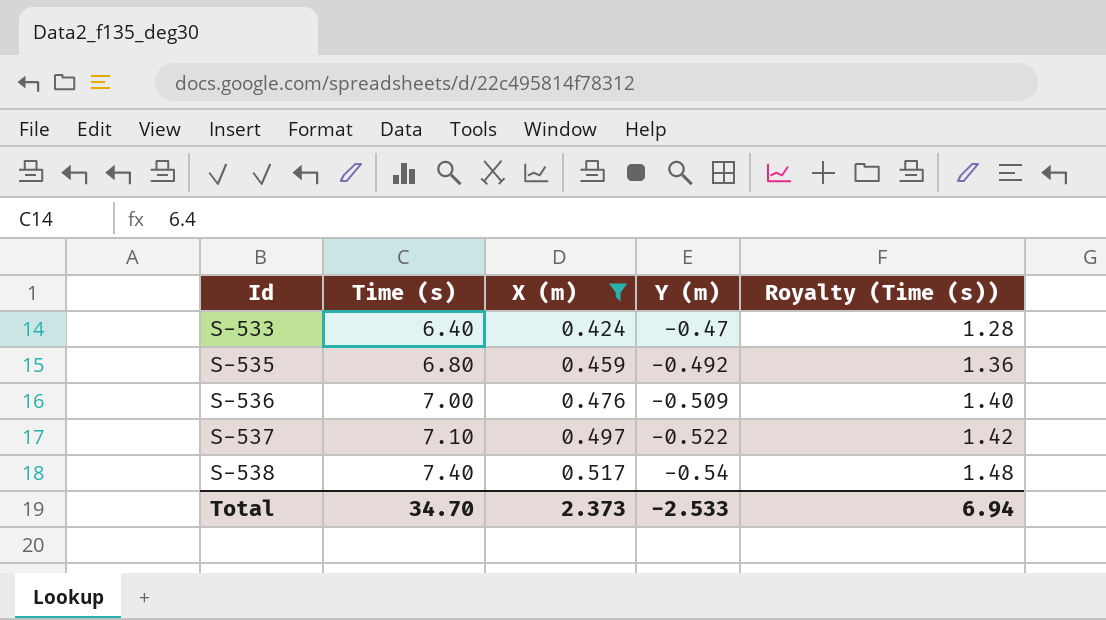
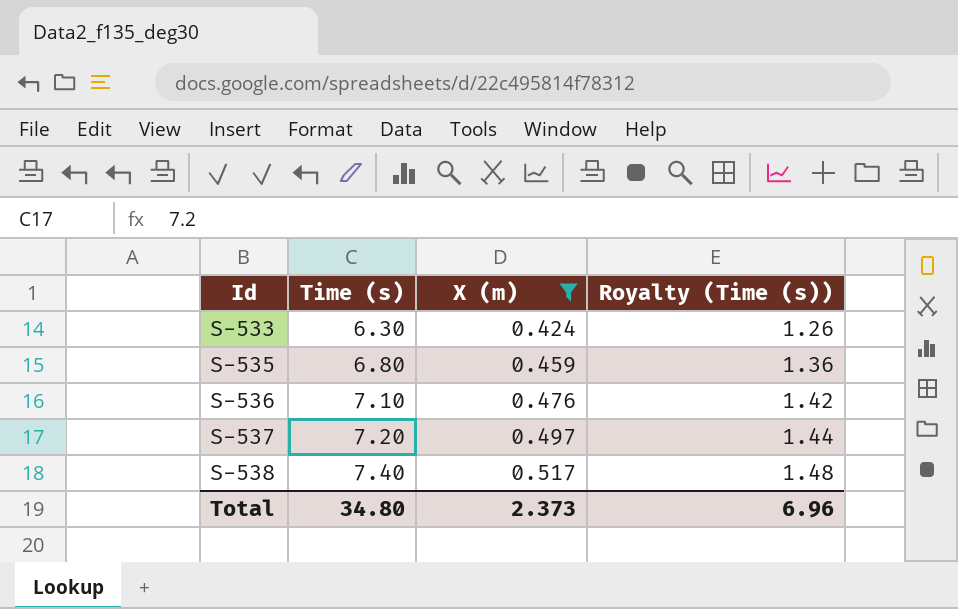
column Y (m) | position: 4 -> none
S-533 | Time (s): 6.40 -> 6.30
S-533 | Royalty (Time (s)): 1.28 -> 1.26
S-536 | Time (s): 7.00 -> 7.10
S-536 | Royalty (Time (s)): 1.40 -> 1.42
S-537 | Time (s): 7.10 -> 7.20
S-537 | Royalty (Time (s)): 1.42 -> 1.44
Total | Time (s): 34.70 -> 34.80
Total | Royalty (Time (s)): 6.94 -> 6.96

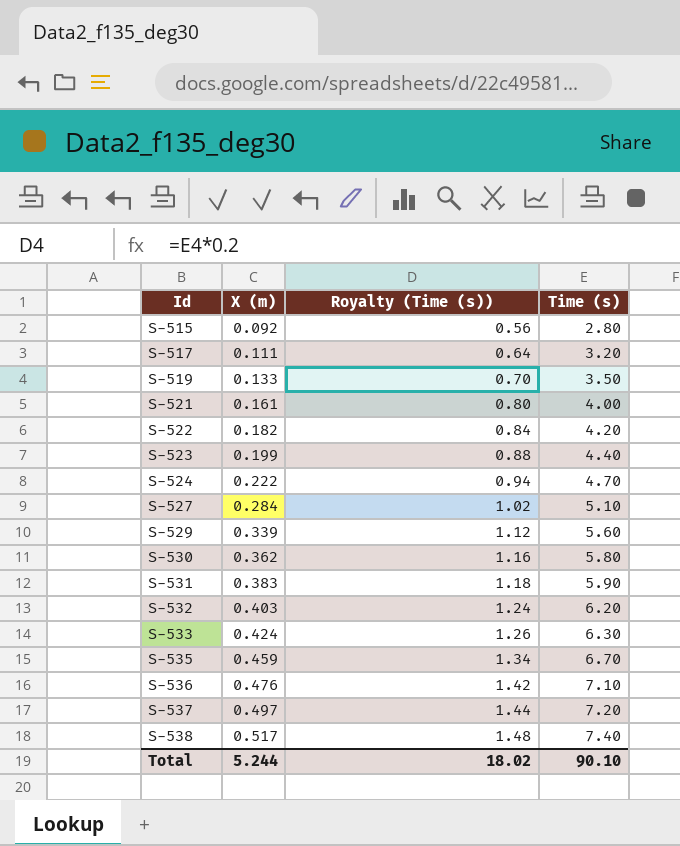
filter: X (m) >= 0.424 -> none
column Time (s) | position: 2 -> 4
S-535 | Royalty (Time (s)): 1.36 -> 1.34
S-535 | Time (s): 6.80 -> 6.70
Total | X (m): 2.373 -> 5.244
Total | Royalty (Time (s)): 6.96 -> 18.02
Total | Time (s): 34.80 -> 90.10

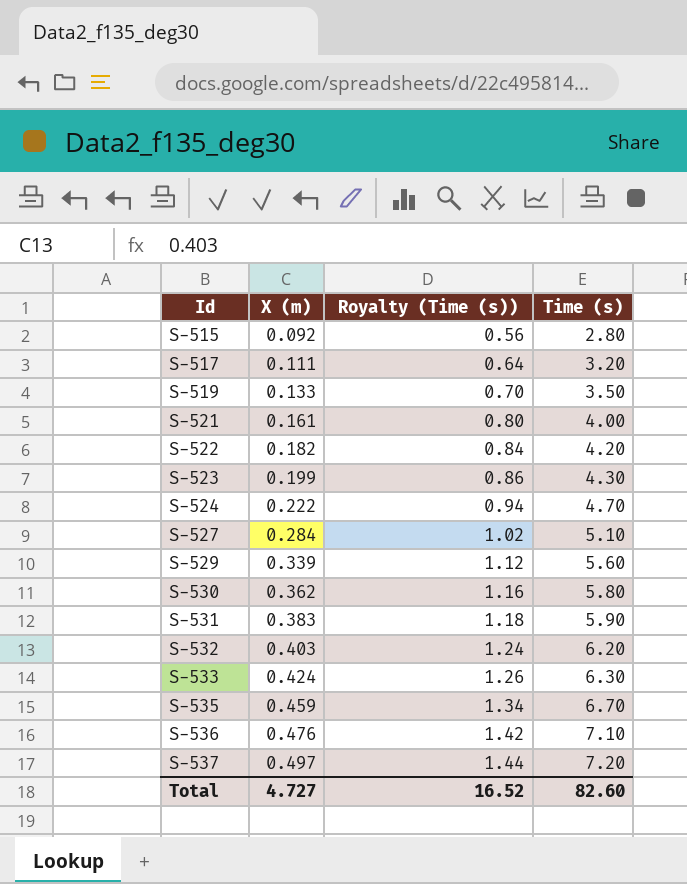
row S-538: 0.517 | 1.48 | 7.40 -> none
S-523 | Royalty (Time (s)): 0.88 -> 0.86
S-523 | Time (s): 4.40 -> 4.30
Total | X (m): 5.244 -> 4.727
Total | Royalty (Time (s)): 18.02 -> 16.52
Total | Time (s): 90.10 -> 82.60

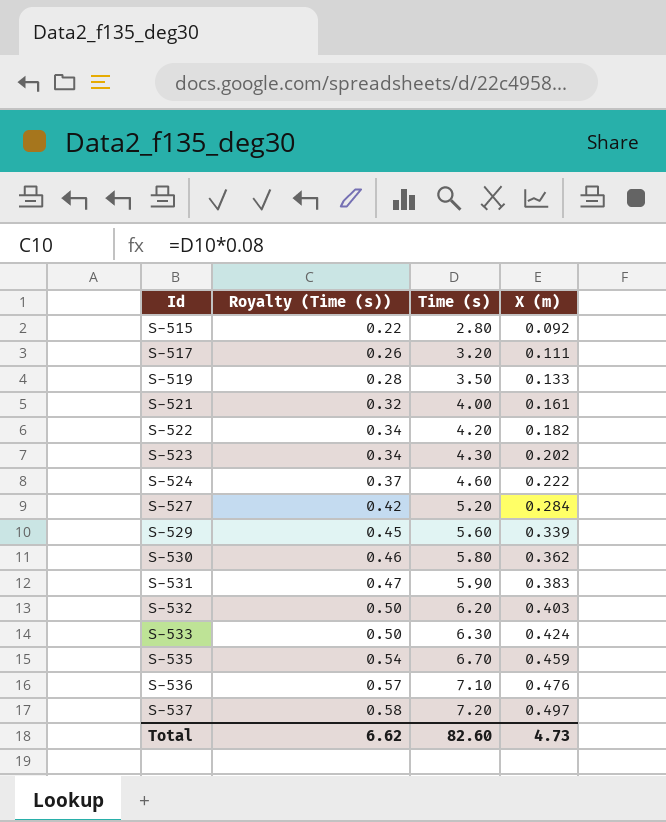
column Royalty (Time (s)) | formula: [Time (s)] * 0.2 -> [Time (s)] * 0.08
column X (m) | position: 2 -> 4
S-523 | X (m): 0.199 -> 0.202
S-524 | Time (s): 4.70 -> 4.60
S-527 | Time (s): 5.10 -> 5.20
Total | Royalty (Time (s)): 16.52 -> 6.62
Total | X (m): 4.727 -> 4.73

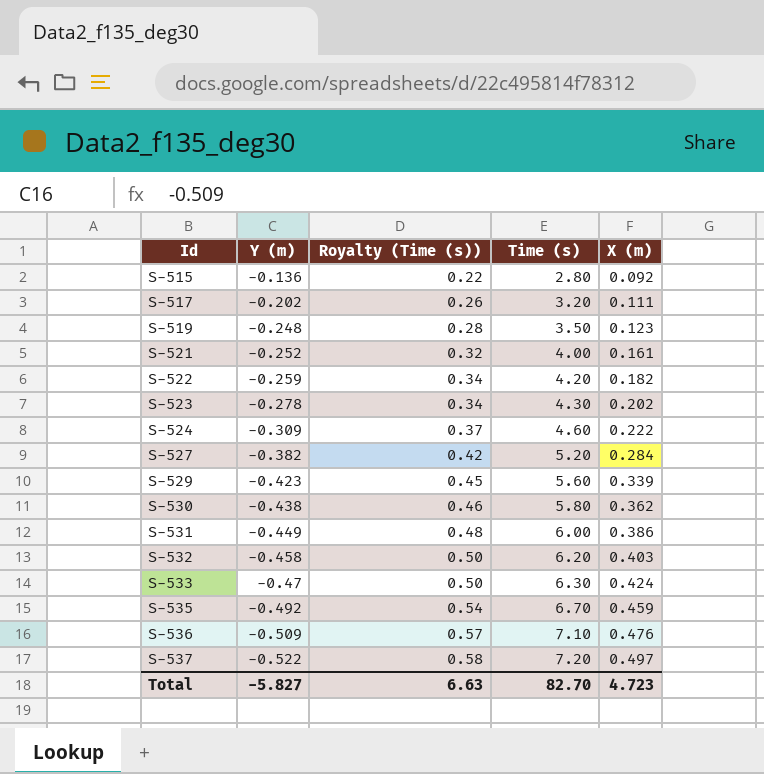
column Y (m) | position: none -> 2
S-519 | X (m): 0.133 -> 0.123
S-531 | Royalty (Time (s)): 0.47 -> 0.48
S-531 | Time (s): 5.90 -> 6.00
S-531 | X (m): 0.383 -> 0.386
Total | Royalty (Time (s)): 6.62 -> 6.63
Total | Time (s): 82.60 -> 82.70
Total | X (m): 4.73 -> 4.723

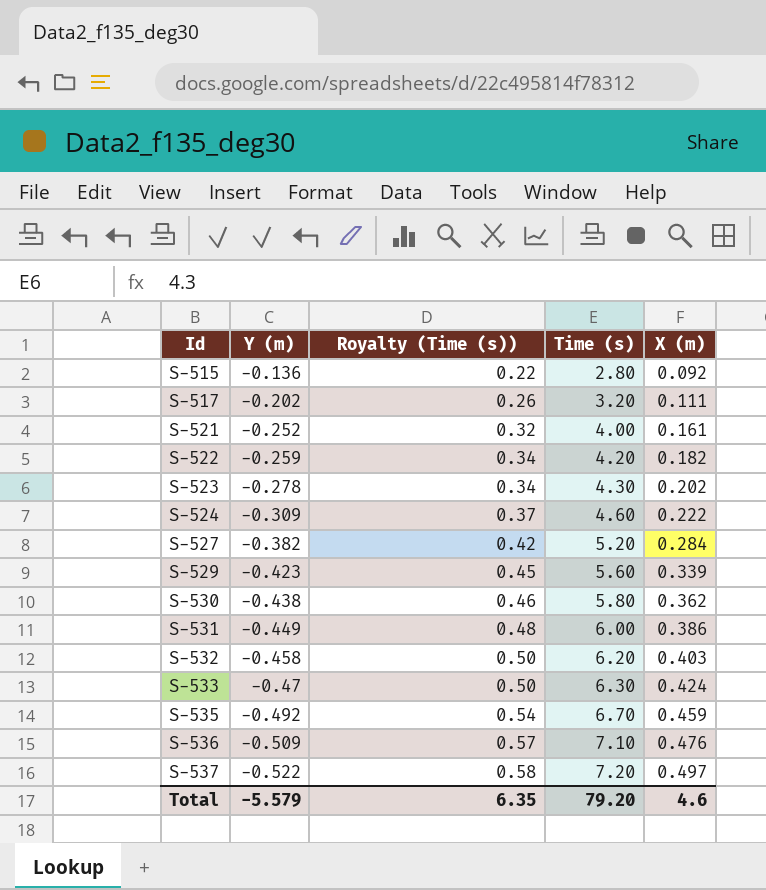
row S-519: -0.248 | 0.28 | 3.50 | 0.123 -> none
Total | Y (m): -5.827 -> -5.579
Total | Royalty (Time (s)): 6.63 -> 6.35
Total | Time (s): 82.70 -> 79.20
Total | X (m): 4.723 -> 4.6

